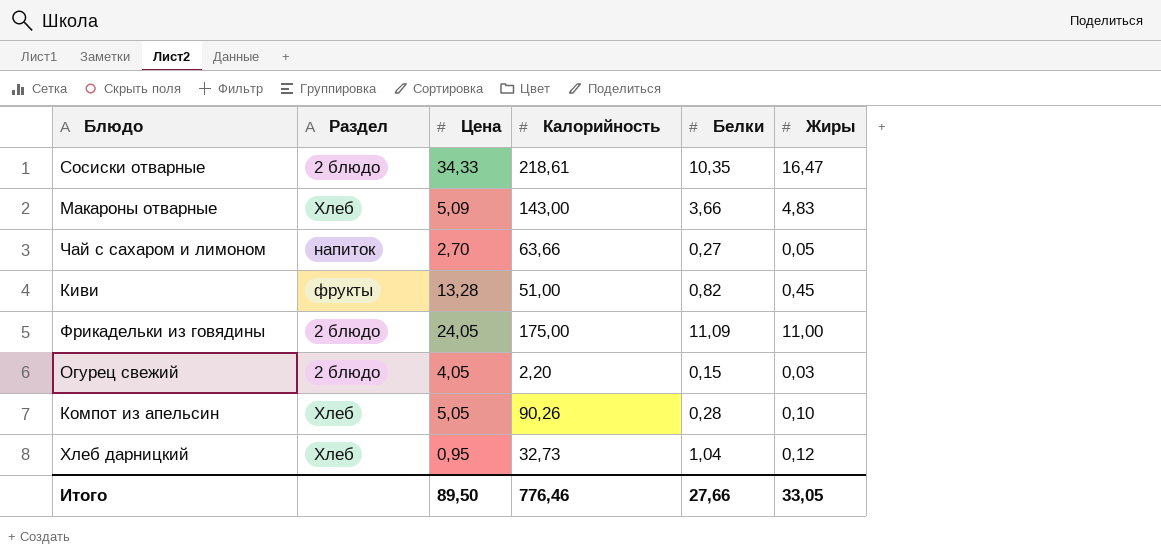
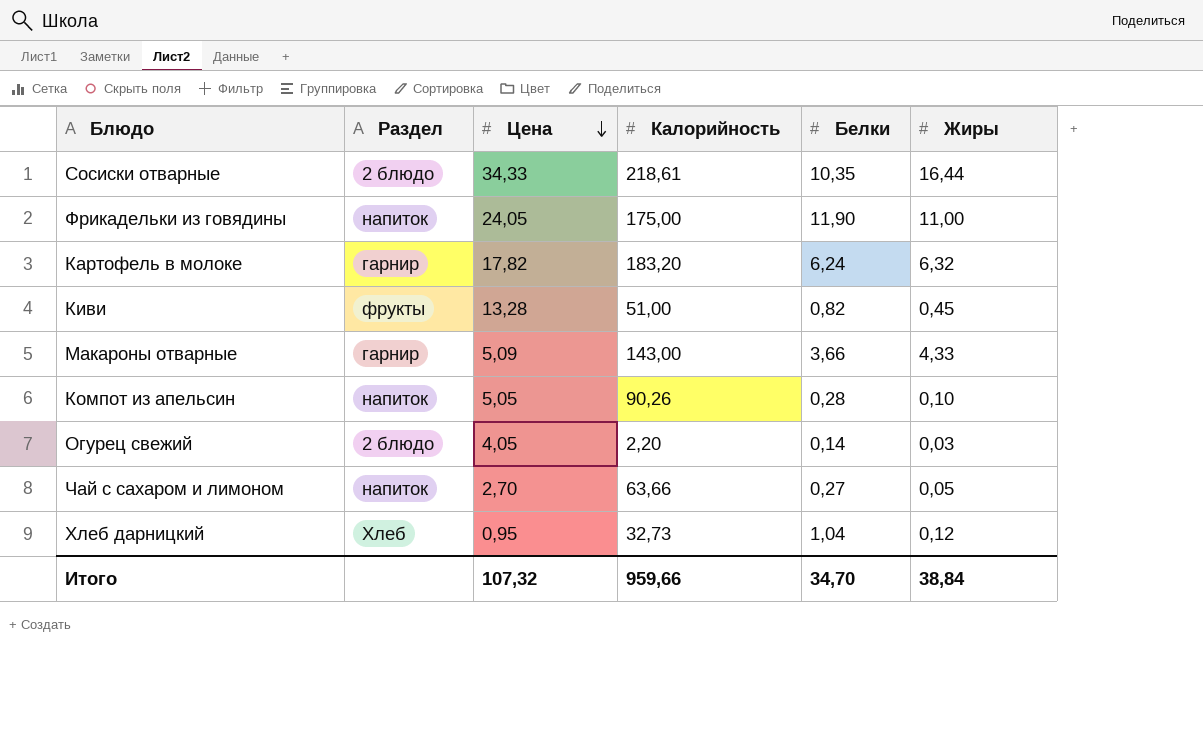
row order: none -> Цена descending
Сосиски отварные | Жиры: 16,47 -> 16,44
Фрикадельки из говядины | Раздел: 2 блюдо -> напиток
Фрикадельки из говядины | Белки: 11,09 -> 11,90
row Картофель в молоке: none -> гарнир | 17,82 | 183,20 | 6,24 | 6,32
Макароны отварные | Раздел: Хлеб -> гарнир
Макароны отварные | Жиры: 4,83 -> 4,33
Компот из апельсин | Раздел: Хлеб -> напиток
Огурец свежий | Белки: 0,15 -> 0,14
Итого | Цена: 89,50 -> 107,32
Итого | Калорийность: 776,46 -> 959,66
Итого | Белки: 27,66 -> 34,70
Итого | Жиры: 33,05 -> 38,84

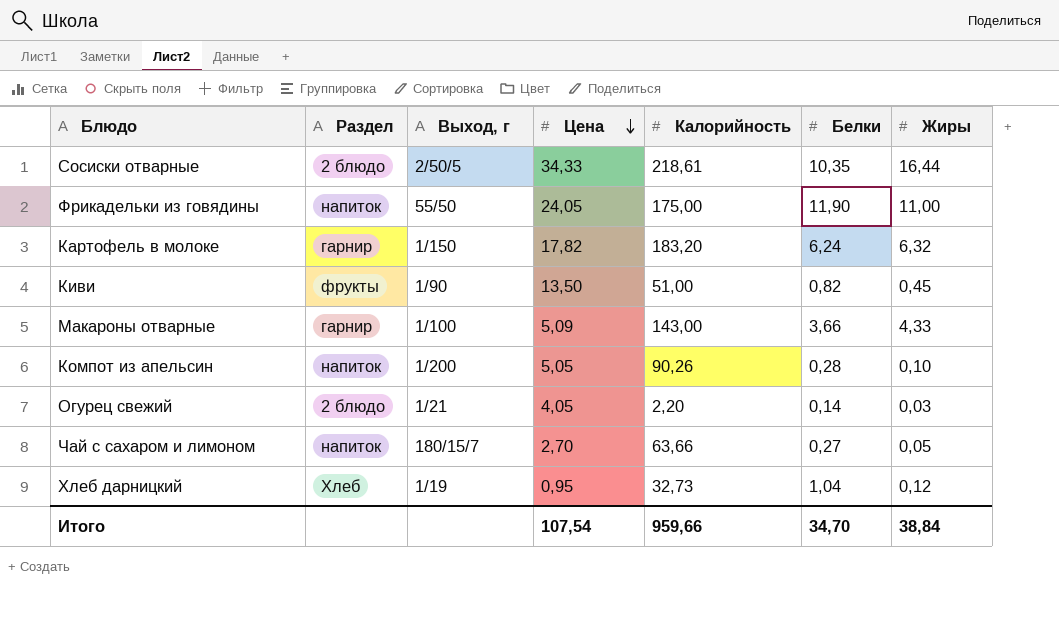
column Выход, г | position: none -> 3
Киви | Цена: 13,28 -> 13,50
Итого | Цена: 107,32 -> 107,54

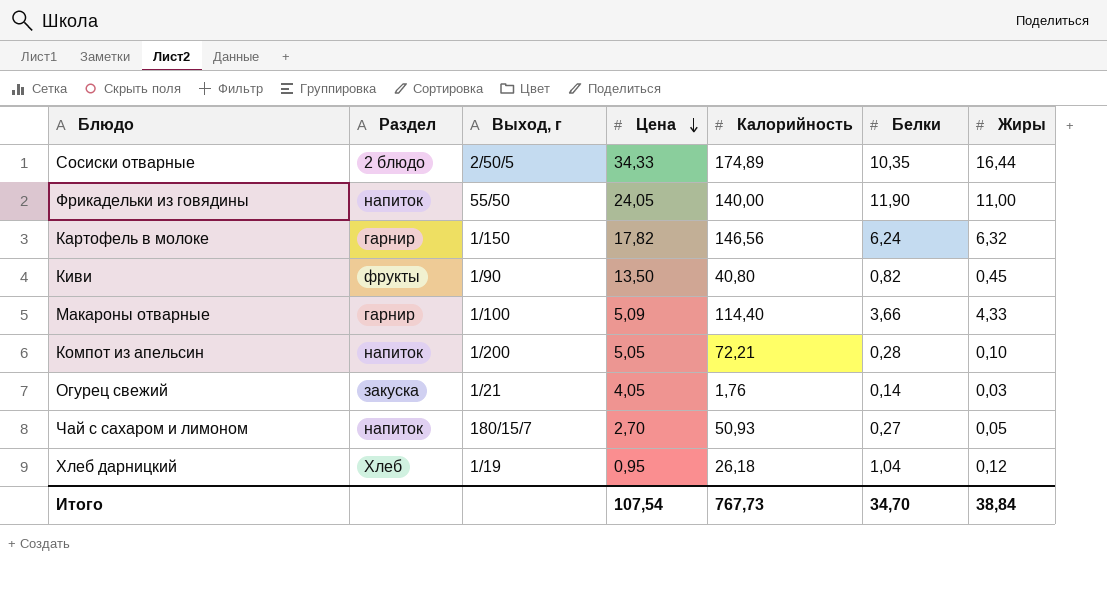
Сосиски отварные | Калорийность: 218,61 -> 174,89
Фрикадельки из говядины | Калорийность: 175,00 -> 140,00
Картофель в молоке | Калорийность: 183,20 -> 146,56
Киви | Калорийность: 51,00 -> 40,80
Макароны отварные | Калорийность: 143,00 -> 114,40
Компот из апельсин | Калорийность: 90,26 -> 72,21
Огурец свежий | Раздел: 2 блюдо -> закуска
Огурец свежий | Калорийность: 2,20 -> 1,76
Чай с сахаром и лимоном | Калорийность: 63,66 -> 50,93
Хлеб дарницкий | Калорийность: 32,73 -> 26,18
Итого | Калорийность: 959,66 -> 767,73

